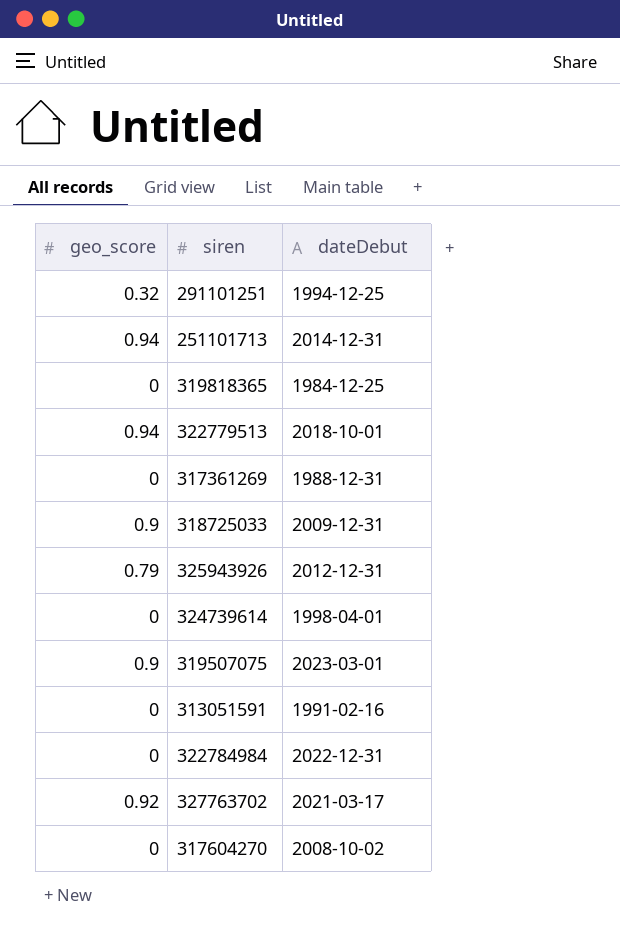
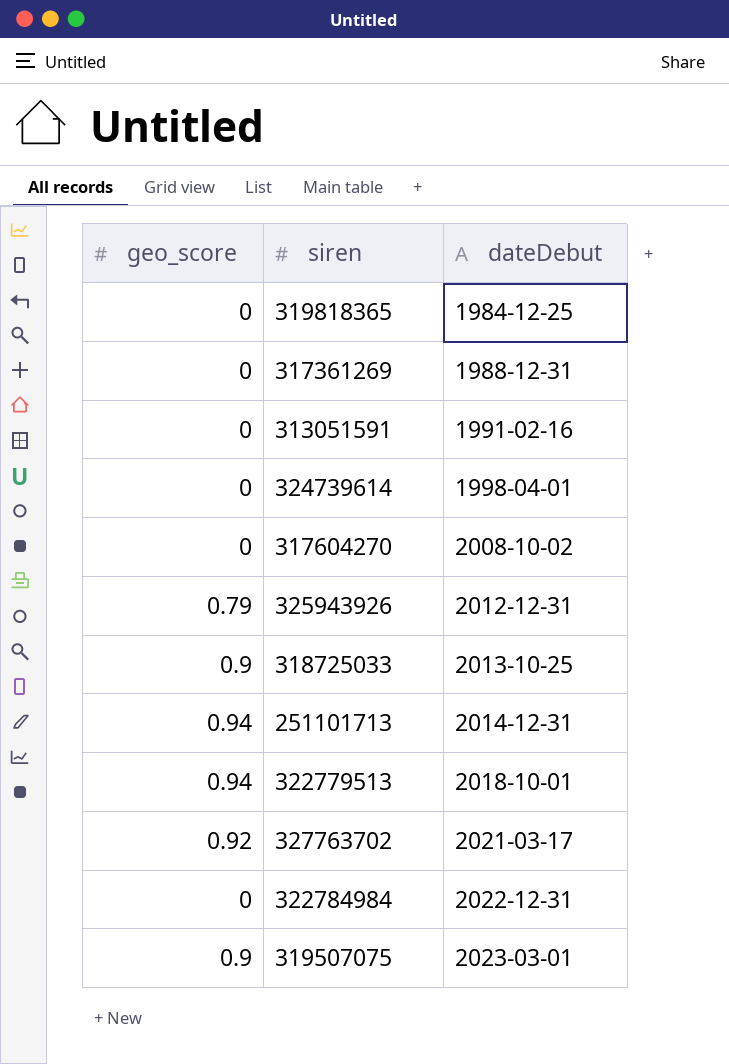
row order: none -> dateDebut ascending
row 291101251: 0.32 | 1994-12-25 -> none
318725033 | dateDebut: 2009-12-31 -> 2013-10-25

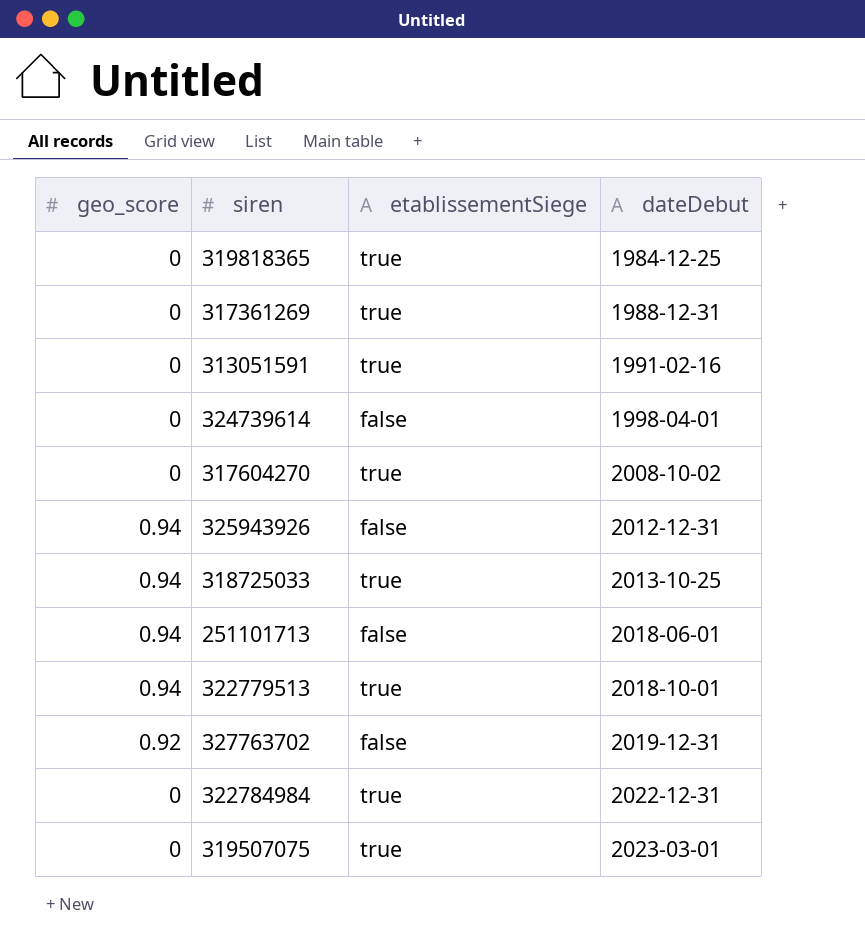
column etablissementSiege | position: none -> 3
325943926 | geo_score: 0.79 -> 0.94
318725033 | geo_score: 0.9 -> 0.94
251101713 | dateDebut: 2014-12-31 -> 2018-06-01
327763702 | dateDebut: 2021-03-17 -> 2019-12-31
319507075 | geo_score: 0.9 -> 0

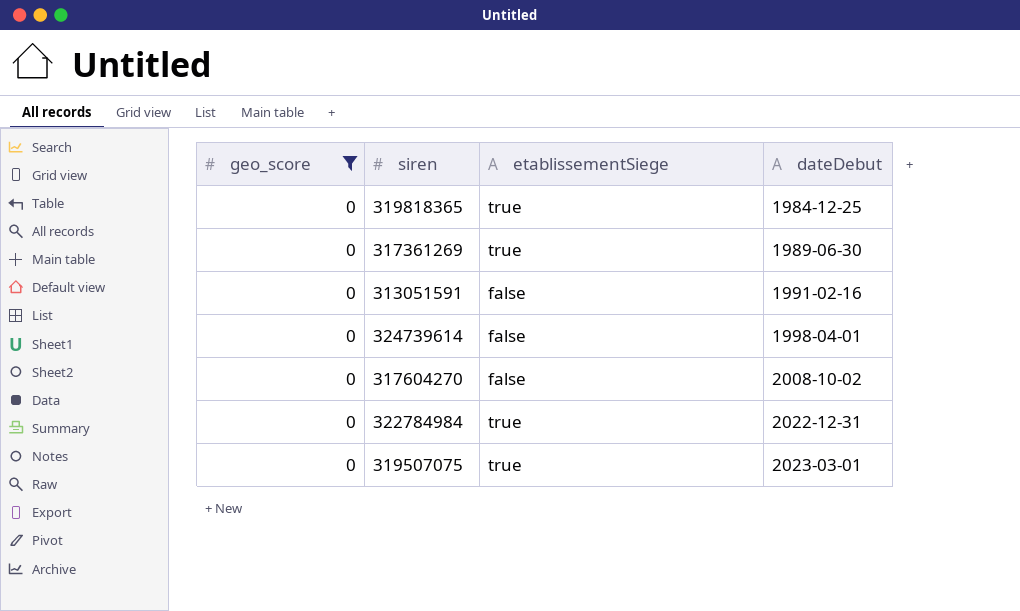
filter: none -> geo_score = 0
317361269 | dateDebut: 1988-12-31 -> 1989-06-30
313051591 | etablissementSiege: true -> false
317604270 | etablissementSiege: true -> false

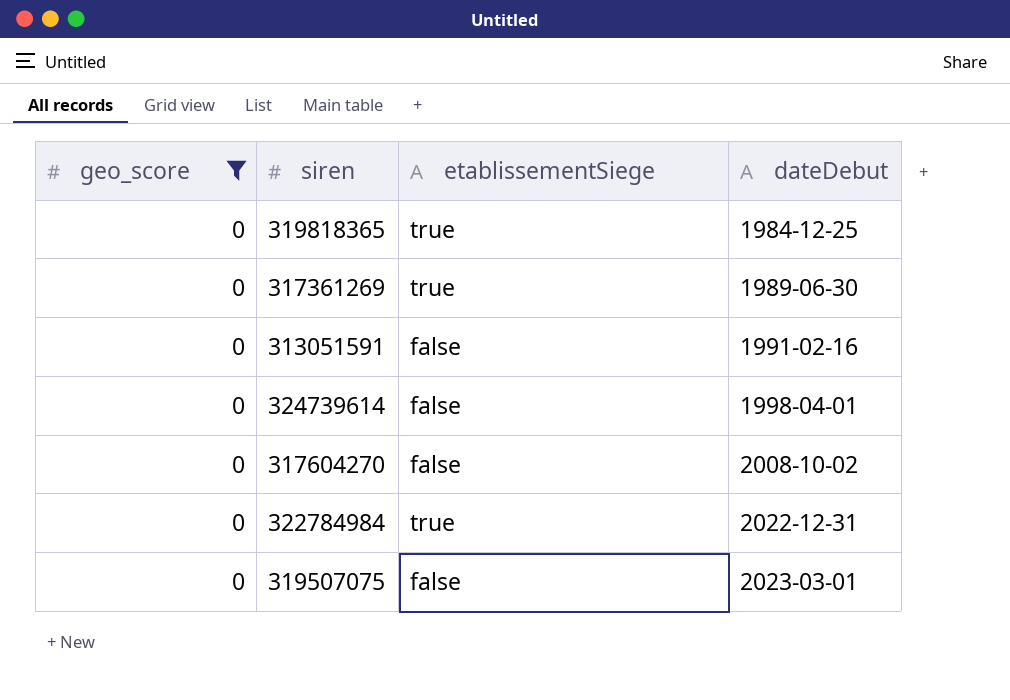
319507075 | etablissementSiege: true -> false

